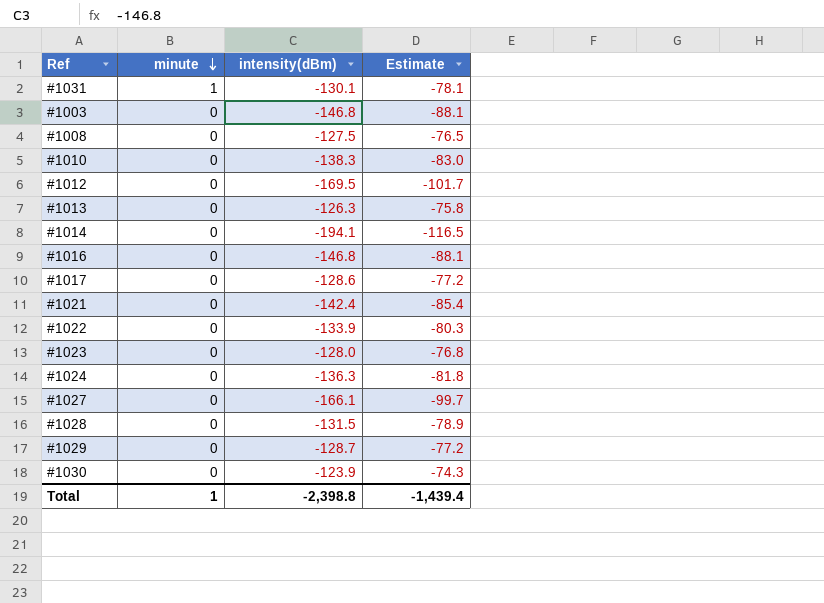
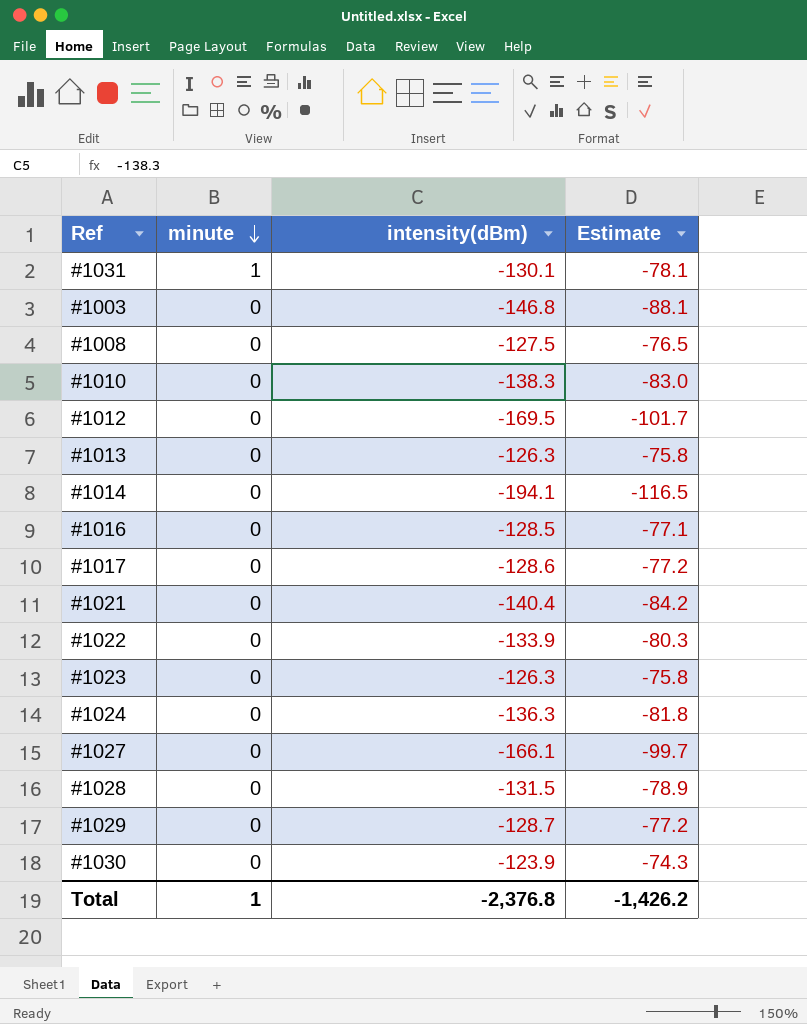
#1016 | intensity(dBm): -146.8 -> -128.5
#1016 | Estimate: -88.1 -> -77.1
#1021 | intensity(dBm): -142.4 -> -140.4
#1021 | Estimate: -85.4 -> -84.2
#1023 | intensity(dBm): -128.0 -> -126.3
#1023 | Estimate: -76.8 -> -75.8
Total | intensity(dBm): -2,398.8 -> -2,376.8
Total | Estimate: -1,439.4 -> -1,426.2

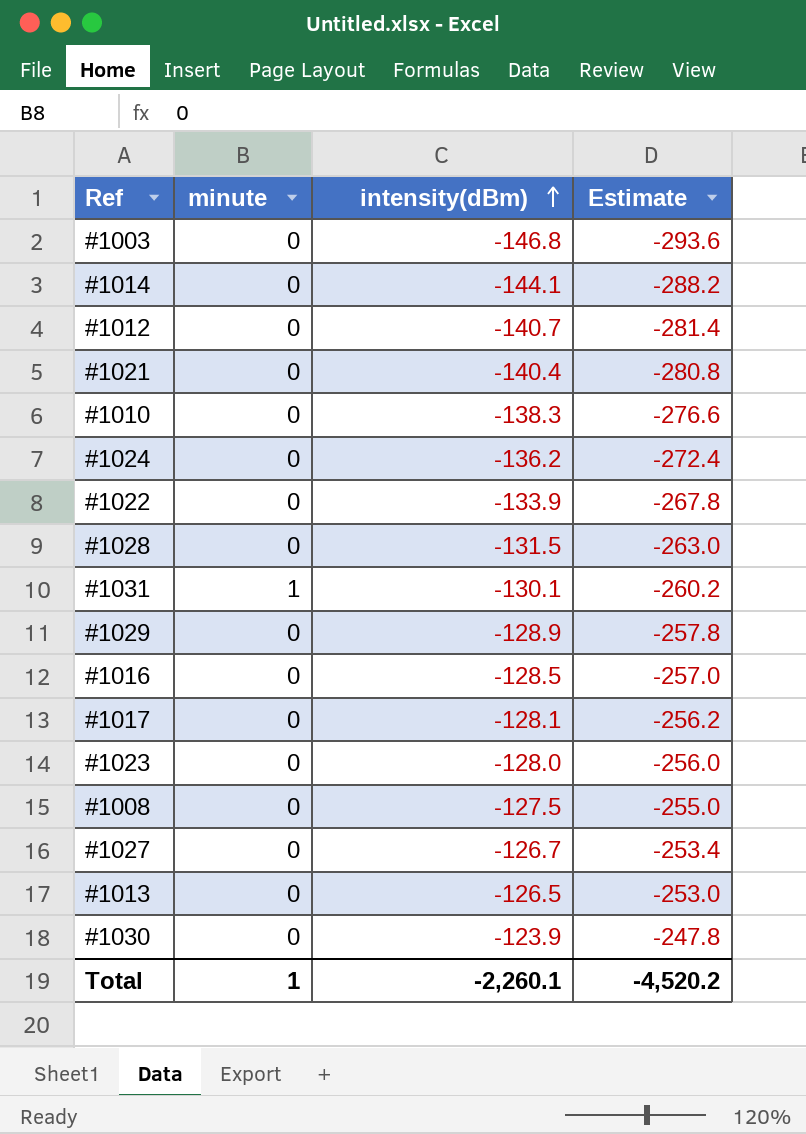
row order: minute descending -> intensity(dBm) ascending
column Estimate | formula: [intensity(dBm)] * 0.6 -> [intensity(dBm)] * 2
#1014 | intensity(dBm): -194.1 -> -144.1
#1012 | intensity(dBm): -169.5 -> -140.7
#1024 | intensity(dBm): -136.3 -> -136.2
#1029 | intensity(dBm): -128.7 -> -128.9
#1017 | intensity(dBm): -128.6 -> -128.1
#1023 | intensity(dBm): -126.3 -> -128.0
#1027 | intensity(dBm): -166.1 -> -126.7
#1013 | intensity(dBm): -126.3 -> -126.5
Total | intensity(dBm): -2,376.8 -> -2,260.1
Total | Estimate: -1,426.2 -> -4,520.2

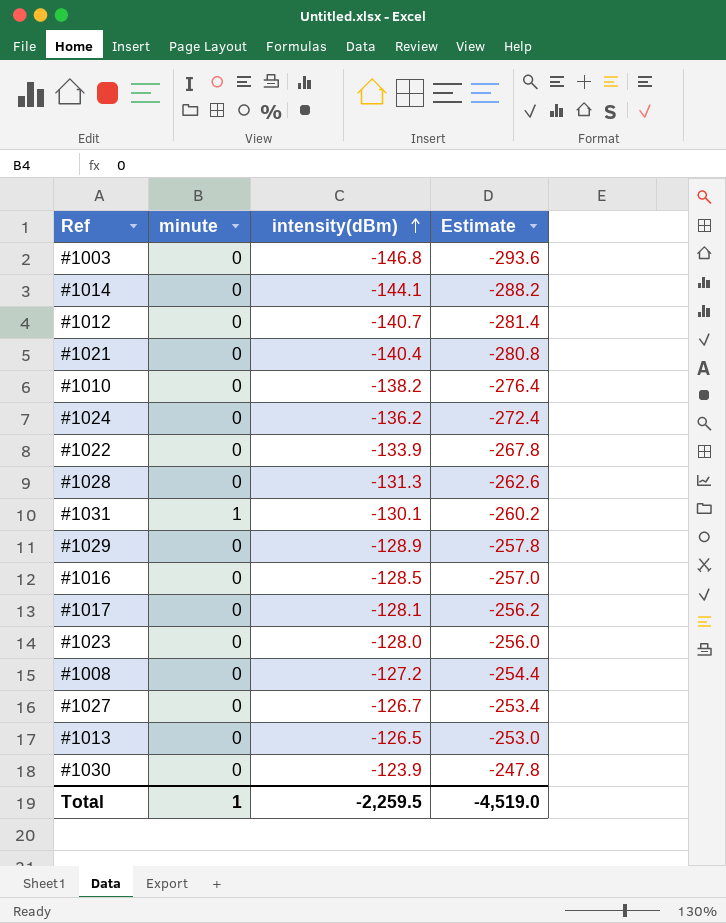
#1010 | intensity(dBm): -138.3 -> -138.2
#1010 | Estimate: -276.6 -> -276.4
#1028 | intensity(dBm): -131.5 -> -131.3
#1028 | Estimate: -263.0 -> -262.6
#1008 | intensity(dBm): -127.5 -> -127.2
#1008 | Estimate: -255.0 -> -254.4
Total | intensity(dBm): -2,260.1 -> -2,259.5
Total | Estimate: -4,520.2 -> -4,519.0

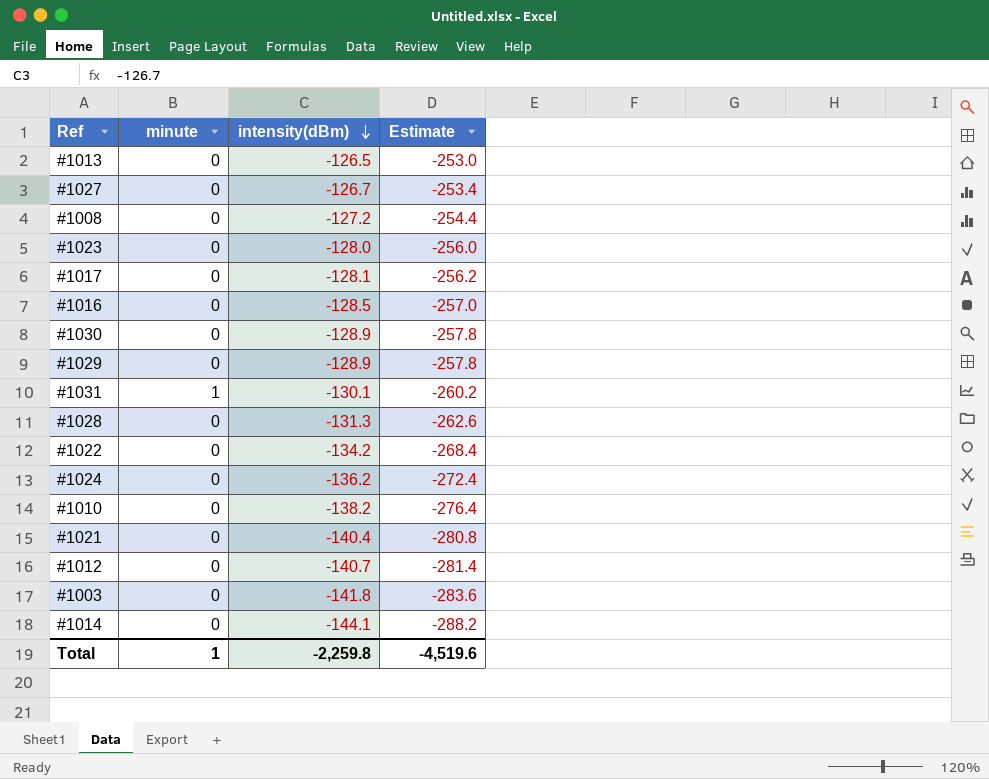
row order: intensity(dBm) ascending -> intensity(dBm) descending
#1030 | intensity(dBm): -123.9 -> -128.9
#1030 | Estimate: -247.8 -> -257.8
#1022 | intensity(dBm): -133.9 -> -134.2
#1022 | Estimate: -267.8 -> -268.4
#1003 | intensity(dBm): -146.8 -> -141.8
#1003 | Estimate: -293.6 -> -283.6
Total | intensity(dBm): -2,259.5 -> -2,259.8
Total | Estimate: -4,519.0 -> -4,519.6

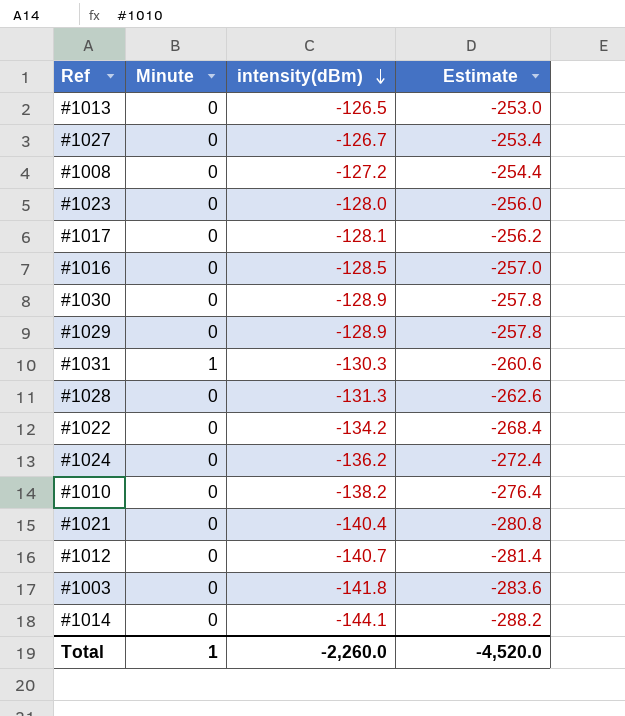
column name: minute -> Minute
#1031 | intensity(dBm): -130.1 -> -130.3
#1031 | Estimate: -260.2 -> -260.6
Total | intensity(dBm): -2,259.8 -> -2,260.0
Total | Estimate: -4,519.6 -> -4,520.0

